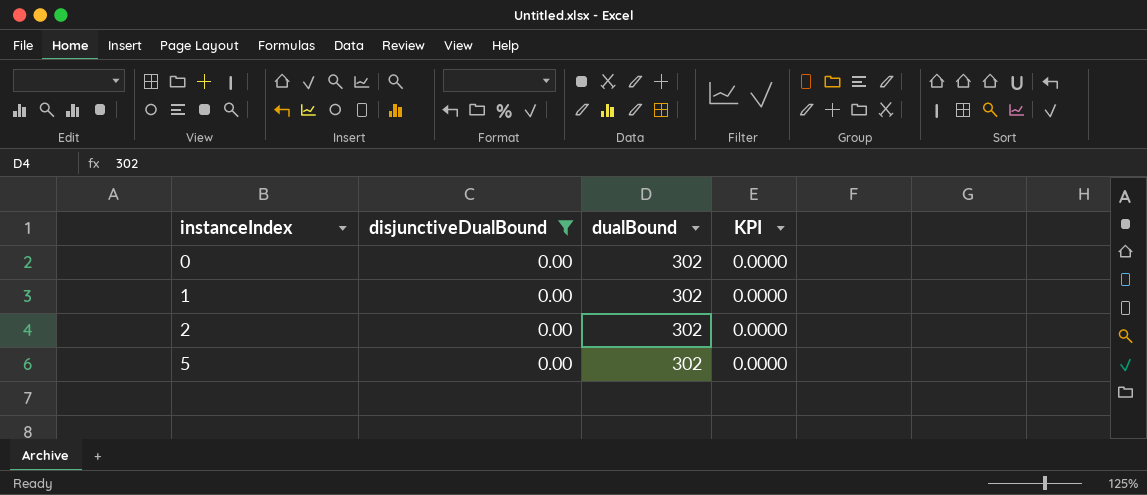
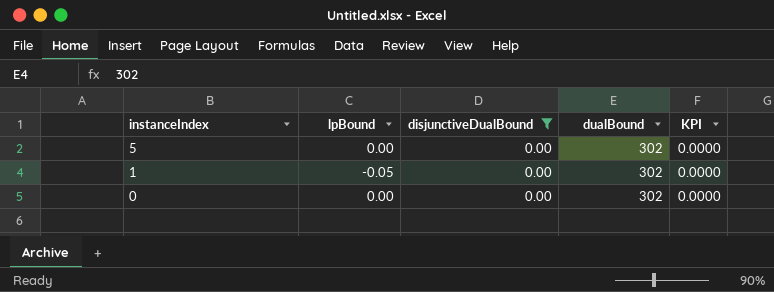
row order: instanceIndex ascending -> instanceIndex descending
column lpBound | position: none -> 2
row 2: 0.00 | 302 | 0.0000 -> none

